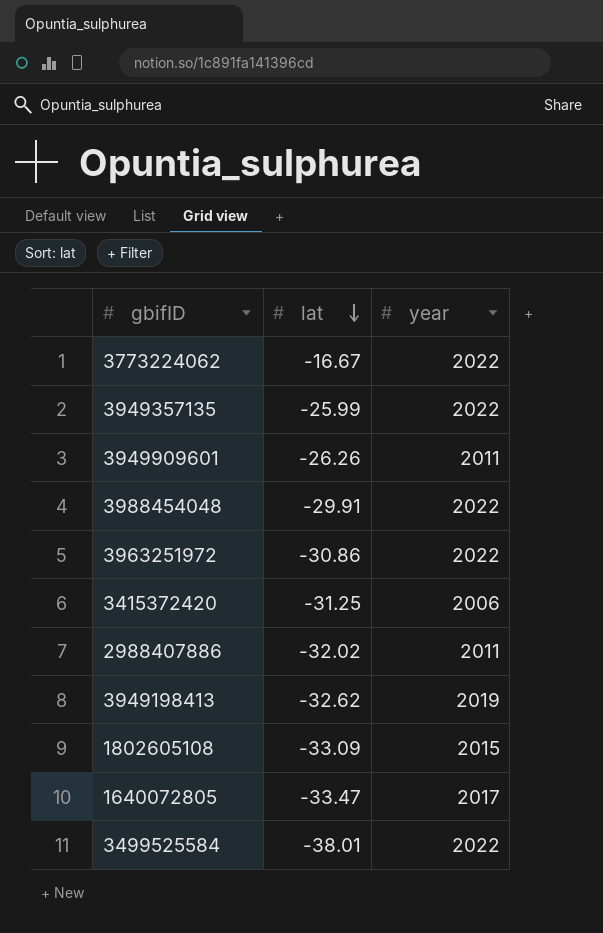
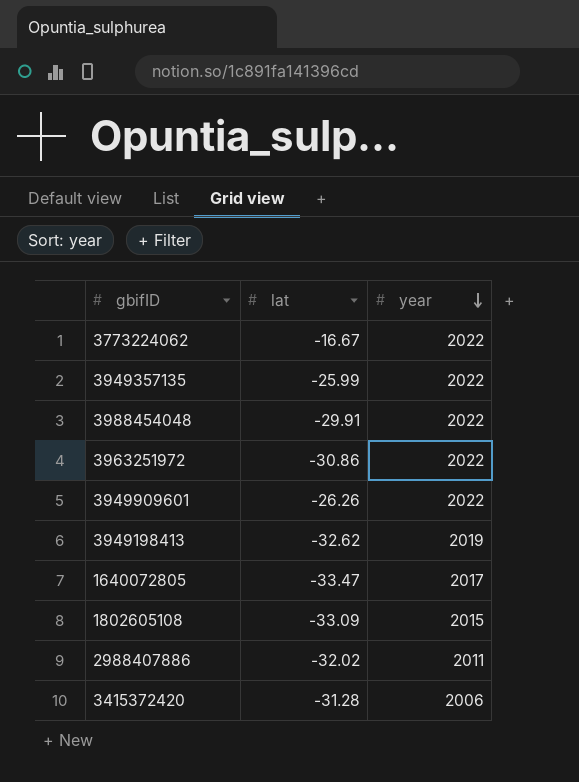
row order: lat descending -> year descending
row 3499525584: -38.01 | 2022 -> none
3949909601 | year: 2011 -> 2022
3415372420 | lat: -31.25 -> -31.28

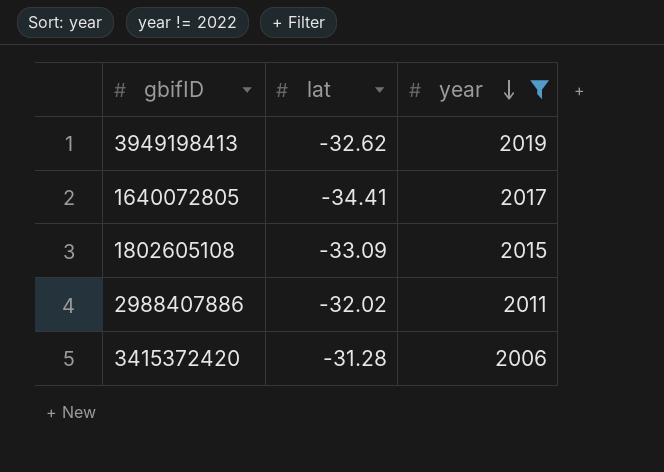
filter: none -> year != 2022
1640072805 | lat: -33.47 -> -34.41

